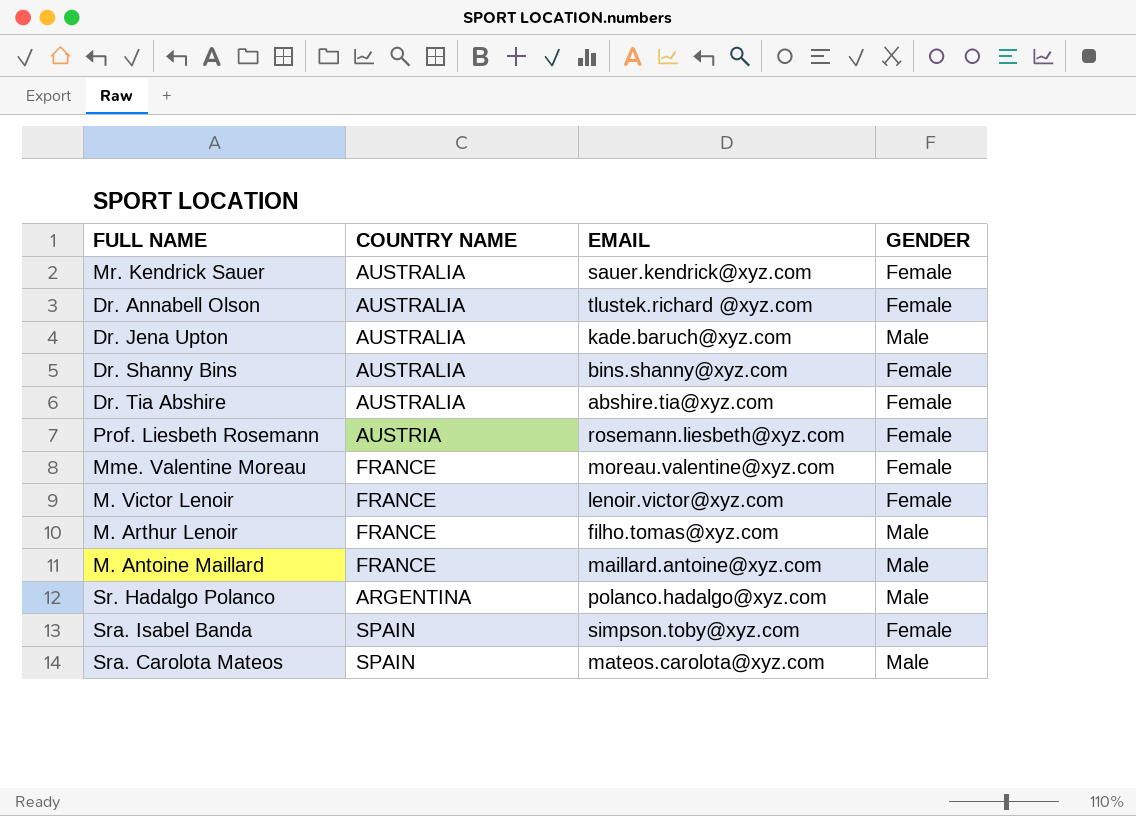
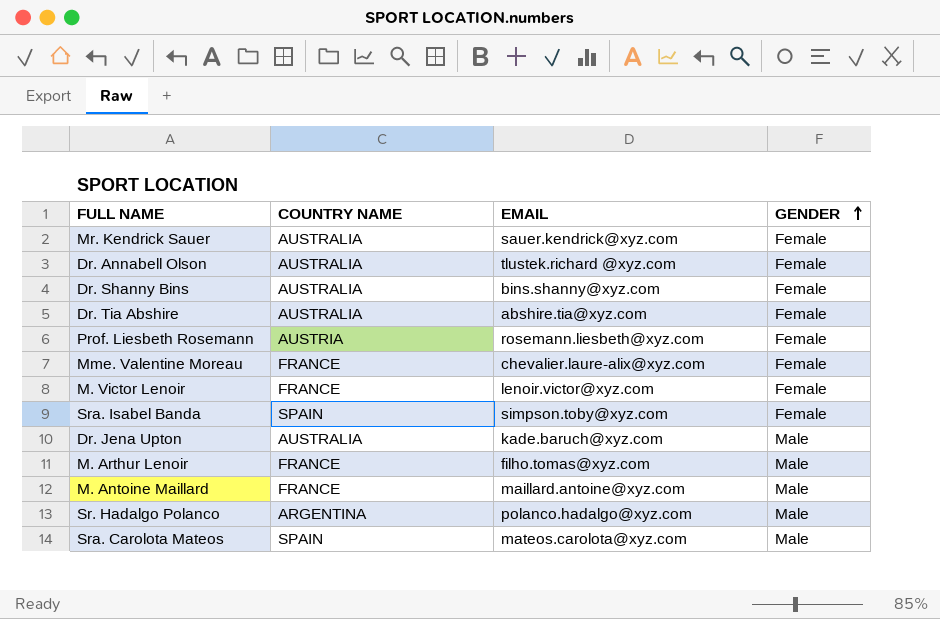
row order: none -> GENDER ascending
Mme. Valentine Moreau | EMAIL: moreau.valentine@xyz.com -> chevalier.laure-alix@xyz.com

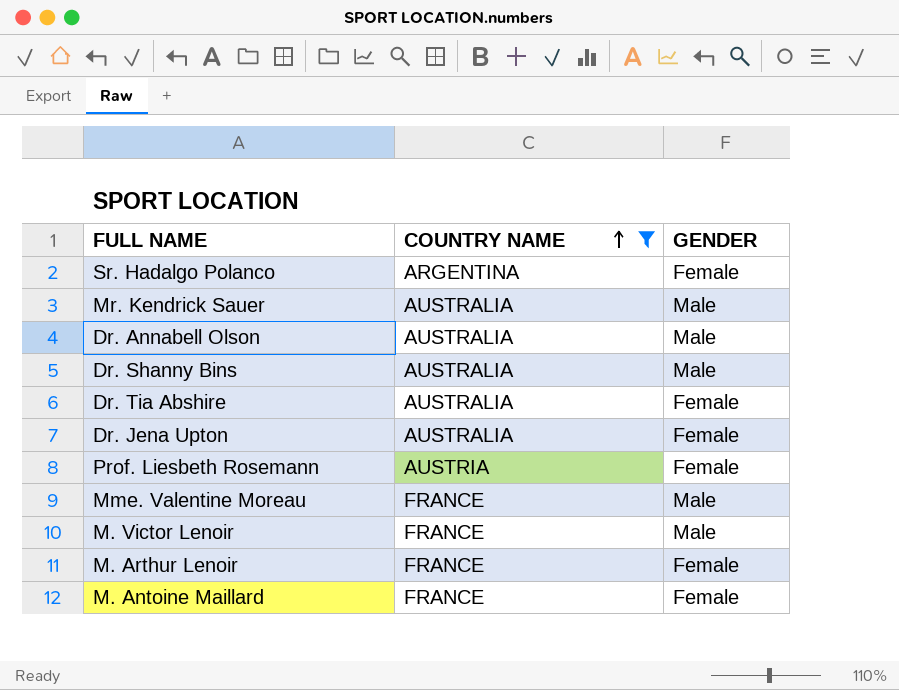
filter: none -> COUNTRY NAME != SPAIN
row order: GENDER ascending -> COUNTRY NAME ascending
column EMAIL | position: 3 -> none
Sr. Hadalgo Polanco | GENDER: Male -> Female
Mr. Kendrick Sauer | GENDER: Female -> Male
Dr. Annabell Olson | GENDER: Female -> Male
Dr. Shanny Bins | GENDER: Female -> Male
Dr. Jena Upton | GENDER: Male -> Female
Mme. Valentine Moreau | GENDER: Female -> Male
M. Victor Lenoir | GENDER: Female -> Male
M. Arthur Lenoir | GENDER: Male -> Female
M. Antoine Maillard | GENDER: Male -> Female

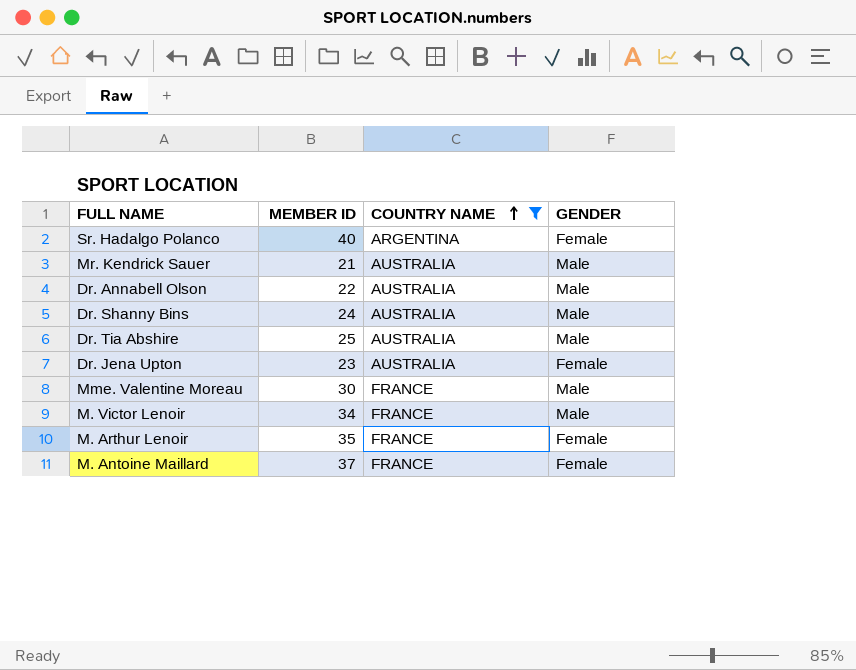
column MEMBER ID | position: none -> 2
row Prof. Liesbeth Rosemann: AUSTRIA | Female -> none
Dr. Tia Abshire | GENDER: Female -> Male

